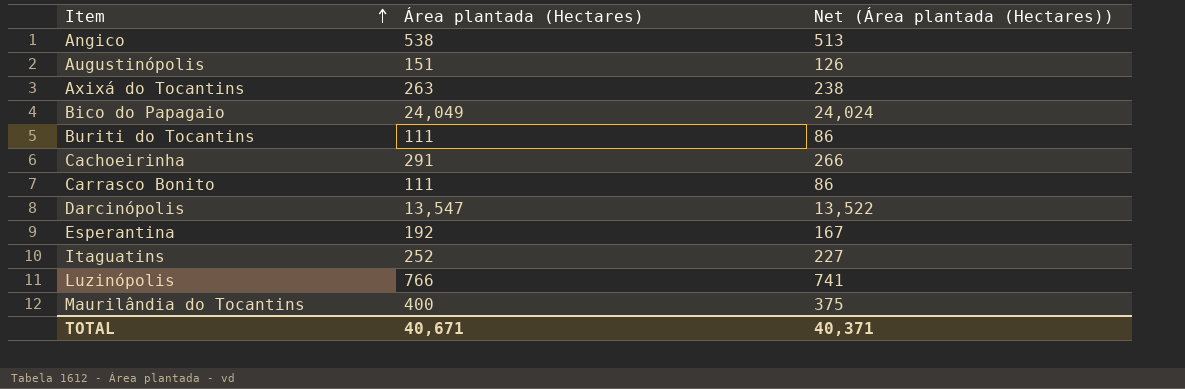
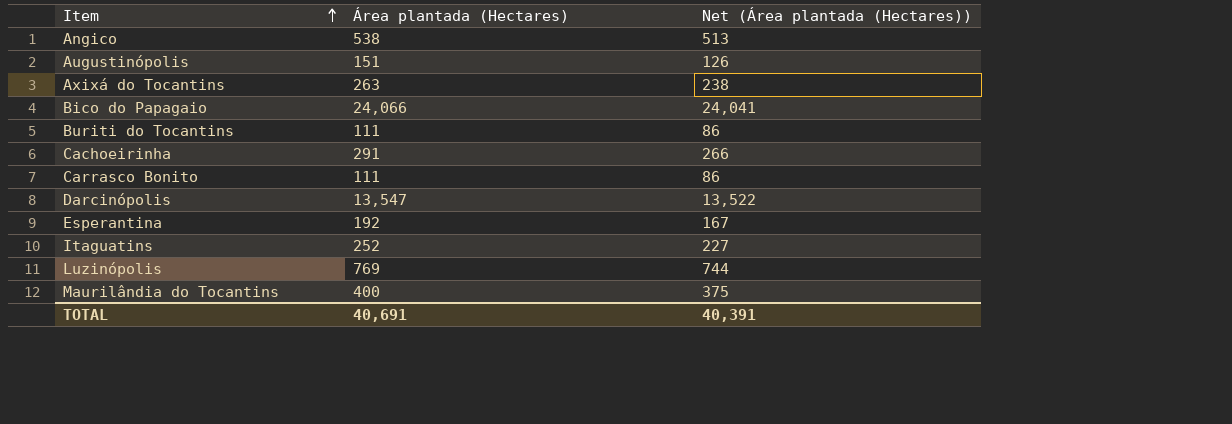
Bico do Papagaio | Área plantada (Hectares): 24,049 -> 24,066
Bico do Papagaio | Net (Área plantada (Hectares)): 24,024 -> 24,041
Luzinópolis | Área plantada (Hectares): 766 -> 769
Luzinópolis | Net (Área plantada (Hectares)): 741 -> 744
TOTAL | Área plantada (Hectares): 40,671 -> 40,691
TOTAL | Net (Área plantada (Hectares)): 40,371 -> 40,391

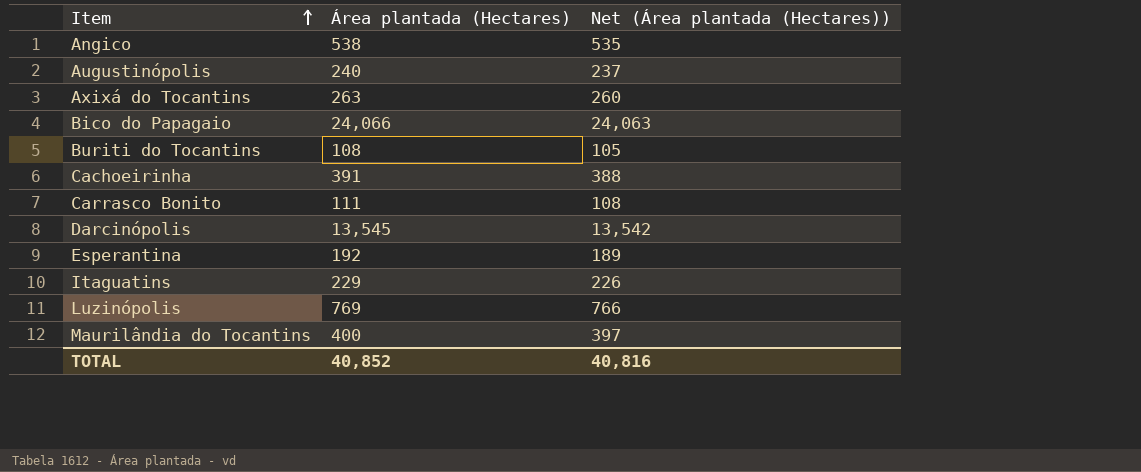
column Net (Área plantada (Hectares)) | formula: [Área plantada (Hectares)] - 25 -> [Área plantada (Hectares)] - 3
Augustinópolis | Área plantada (Hectares): 151 -> 240
Buriti do Tocantins | Área plantada (Hectares): 111 -> 108
Cachoeirinha | Área plantada (Hectares): 291 -> 391
Darcinópolis | Área plantada (Hectares): 13,547 -> 13,545
Itaguatins | Área plantada (Hectares): 252 -> 229
TOTAL | Área plantada (Hectares): 40,691 -> 40,852
TOTAL | Net (Área plantada (Hectares)): 40,391 -> 40,816

